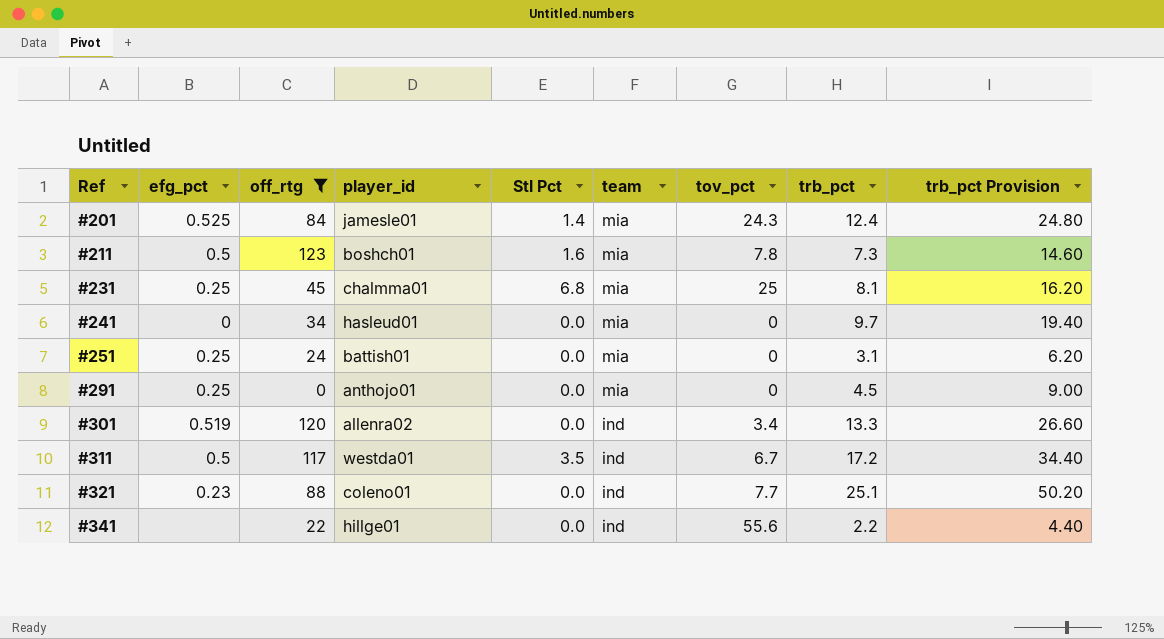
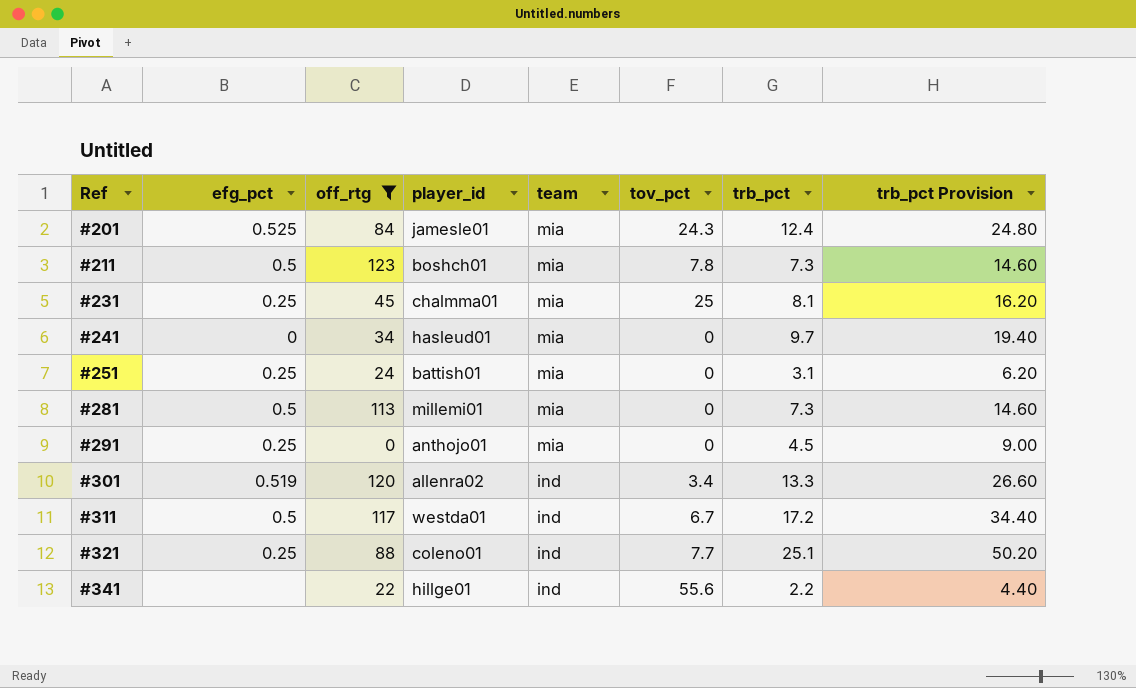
column Stl Pct | position: 5 -> none
row #281: none -> 0.5 | 113 | millemi01 | mia | 0 | 7.3 | 14.60
#321 | efg_pct: 0.23 -> 0.25

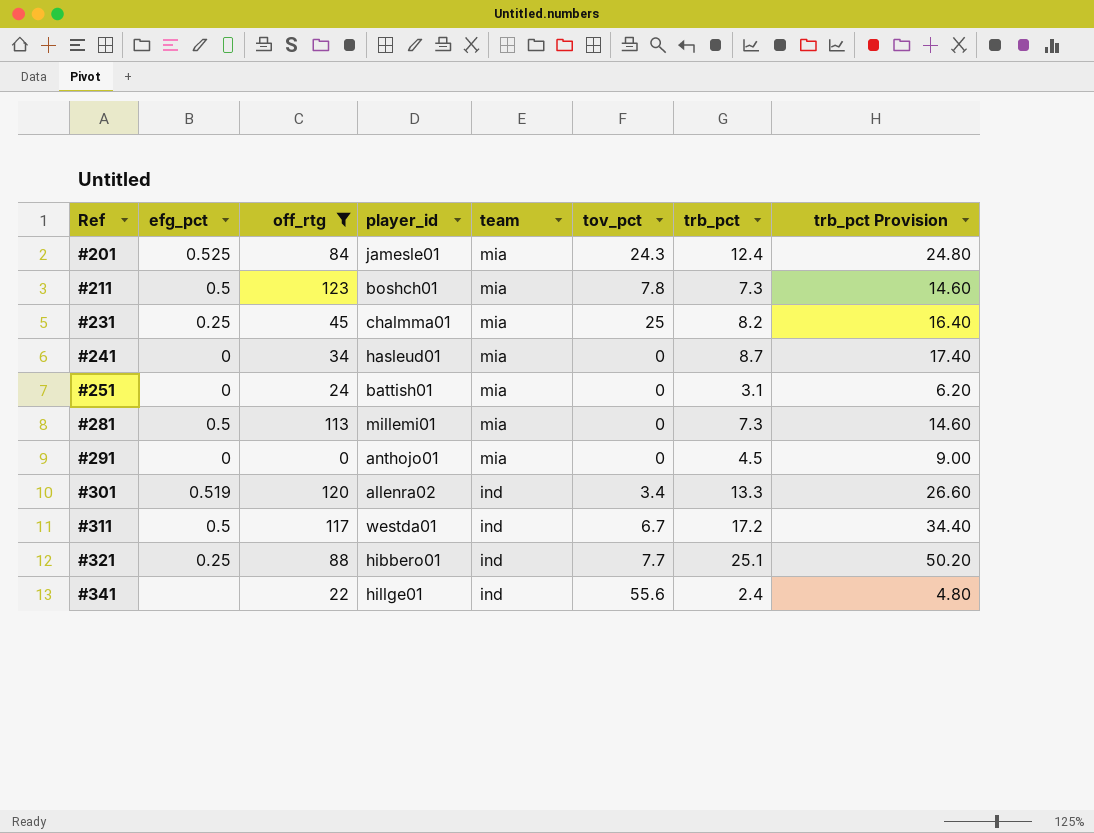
#231 | trb_pct: 8.1 -> 8.2
#231 | trb_pct Provision: 16.20 -> 16.40
#241 | trb_pct: 9.7 -> 8.7
#241 | trb_pct Provision: 19.40 -> 17.40
#251 | efg_pct: 0.25 -> 0
#291 | efg_pct: 0.25 -> 0
#321 | player_id: coleno01 -> hibbero01
#341 | trb_pct: 2.2 -> 2.4
#341 | trb_pct Provision: 4.40 -> 4.80

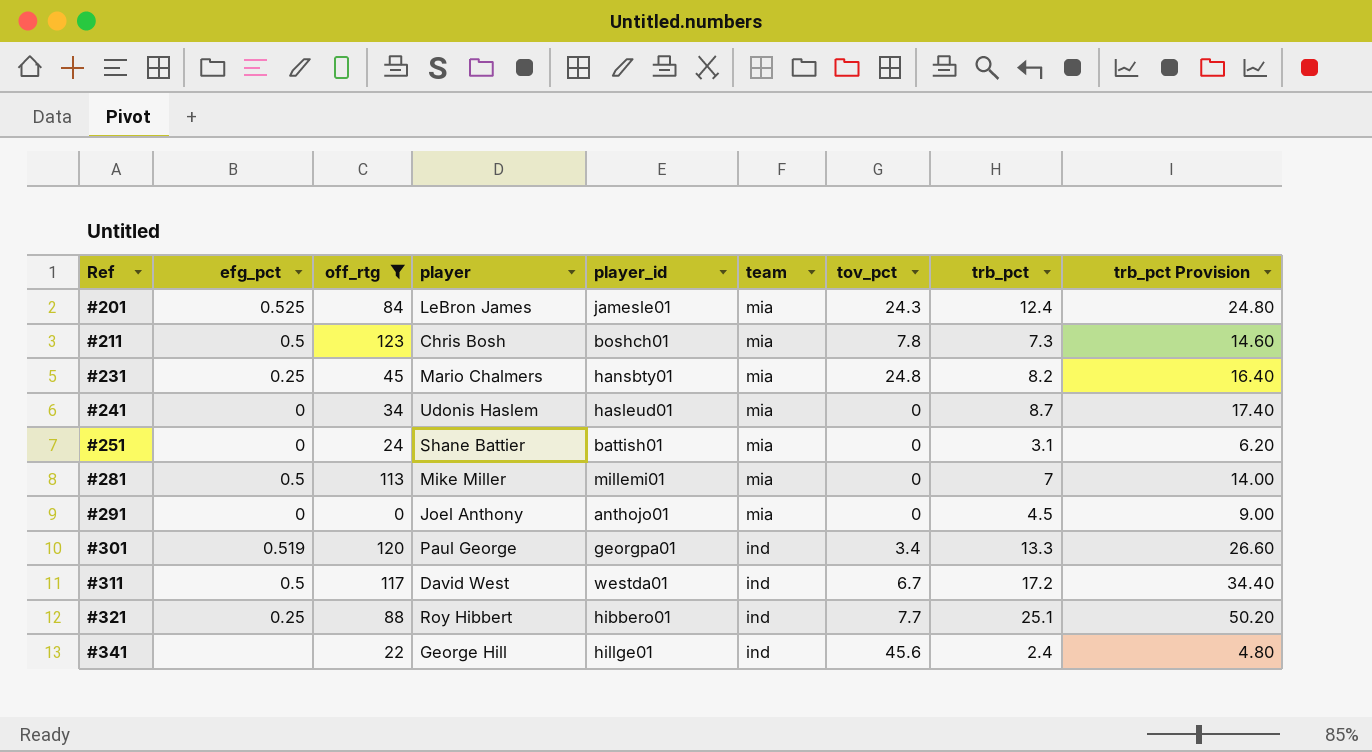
column player | position: none -> 4
#231 | player_id: chalmma01 -> hansbty01
#231 | tov_pct: 25 -> 24.8
#281 | trb_pct: 7.3 -> 7
#281 | trb_pct Provision: 14.60 -> 14.00
#301 | player_id: allenra02 -> georgpa01
#341 | tov_pct: 55.6 -> 45.6

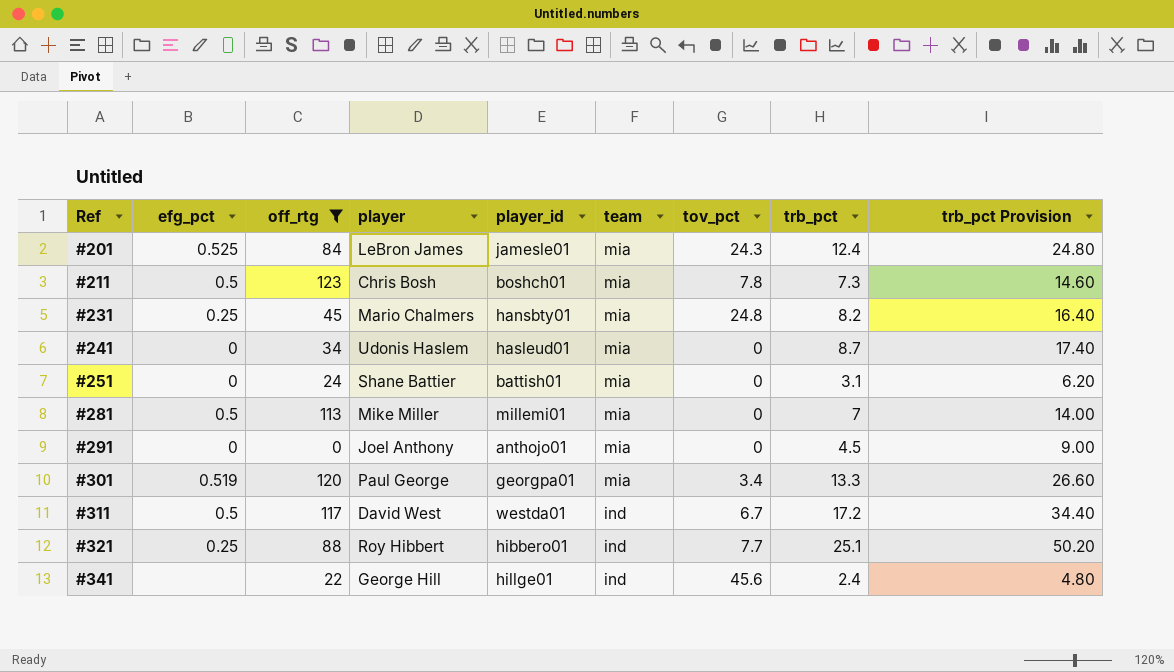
#301 | team: ind -> mia

